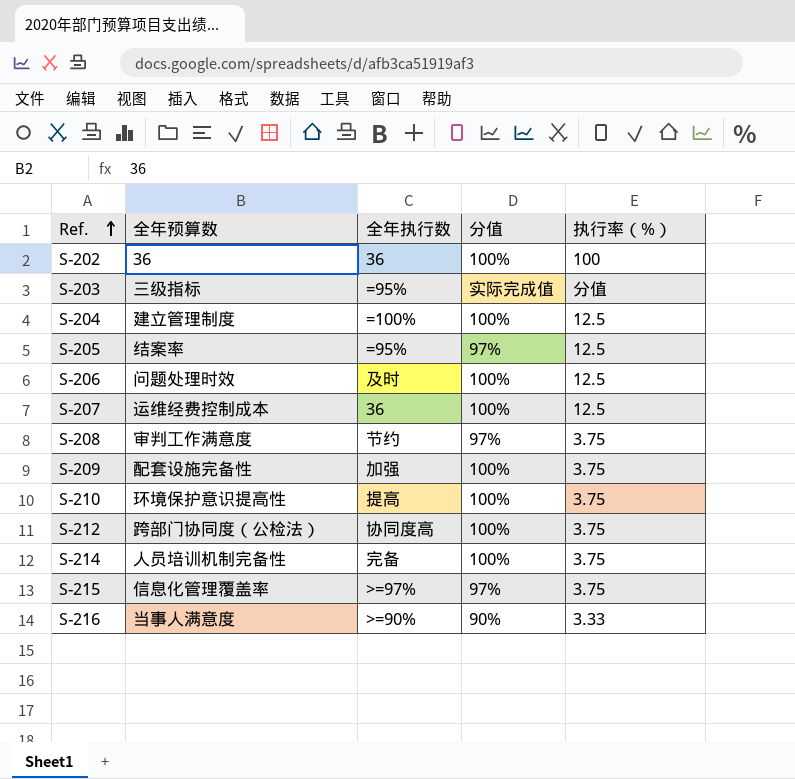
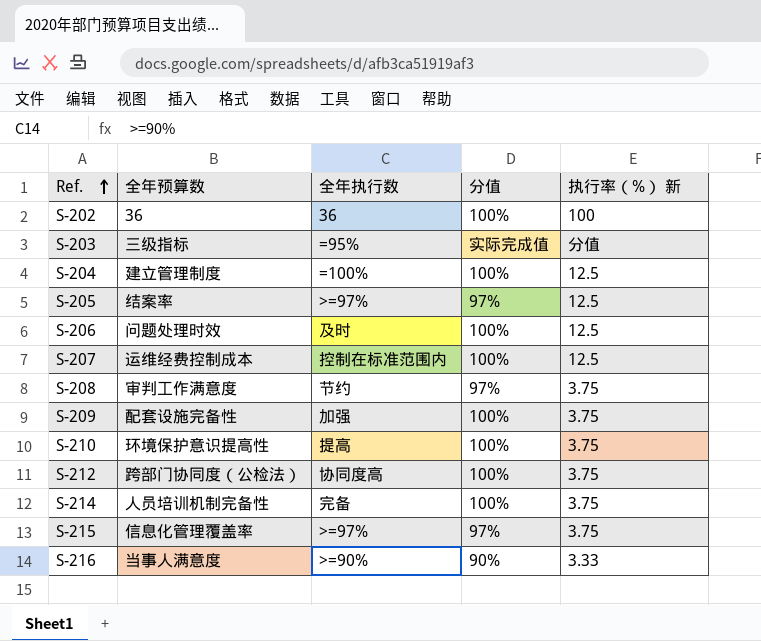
column name: 执行率（%） -> 执行率（%） 新
S-205 | 全年执行数: =95% -> >=97%
S-207 | 全年执行数: 36 -> 控制在标准范围内

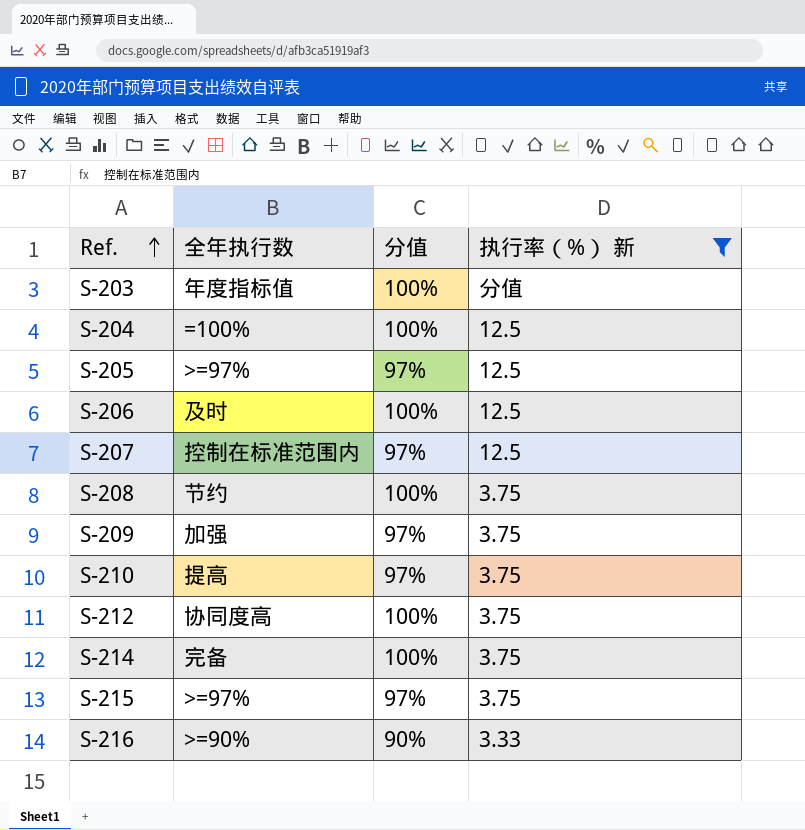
filter: none -> 执行率（%） 新 != 100
column 全年预算数 | position: 2 -> none
S-203 | 全年执行数: =95% -> 年度指标值
S-203 | 分值: 实际完成值 -> 100%
S-207 | 分值: 100% -> 97%
S-208 | 分值: 97% -> 100%
S-209 | 分值: 100% -> 97%
S-210 | 分值: 100% -> 97%

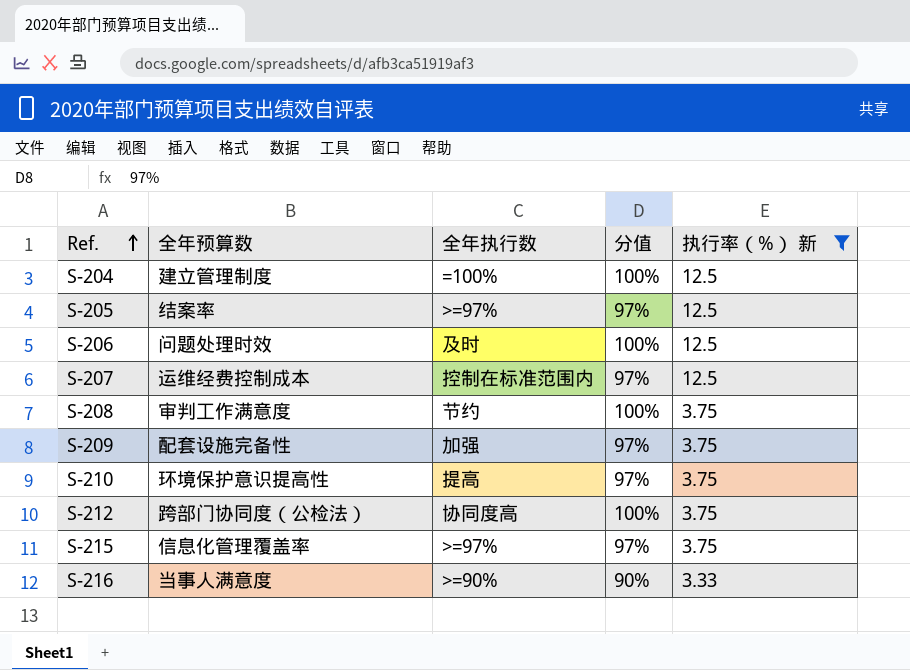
column 全年预算数 | position: none -> 2
row S-203: 年度指标值 | 100% | 分值 -> none
row S-214: 完备 | 100% | 3.75 -> none

